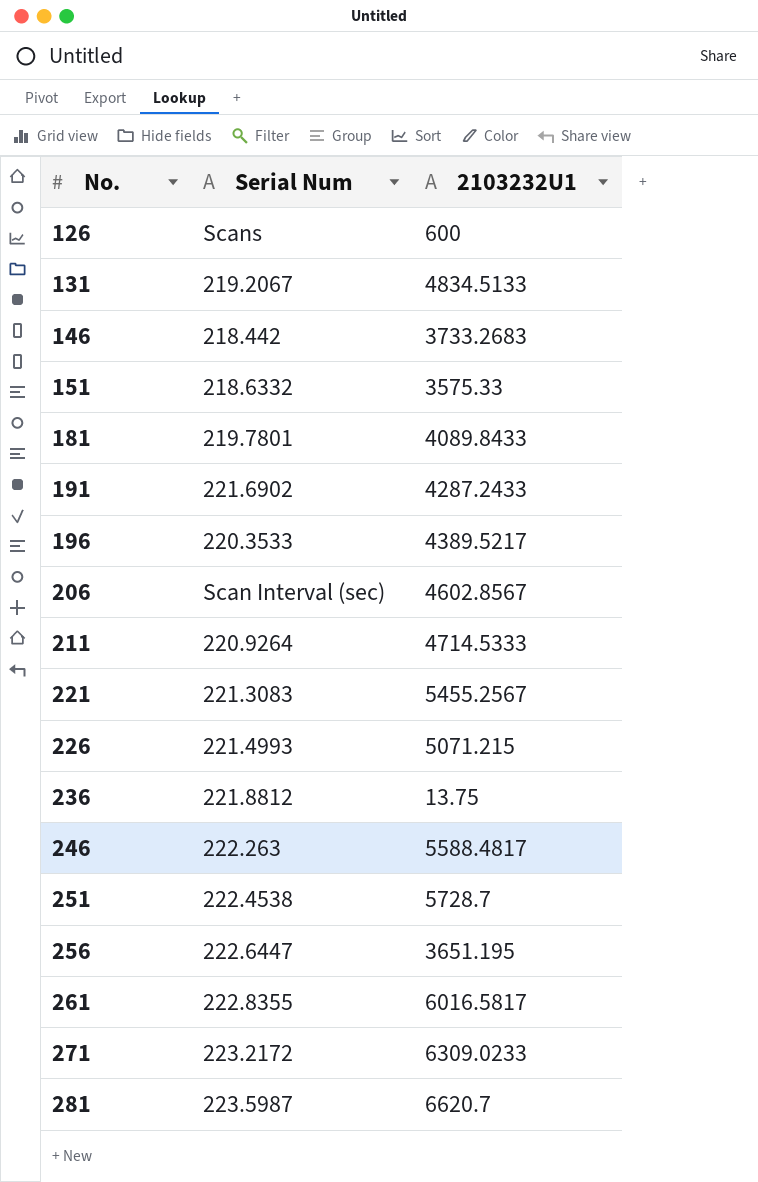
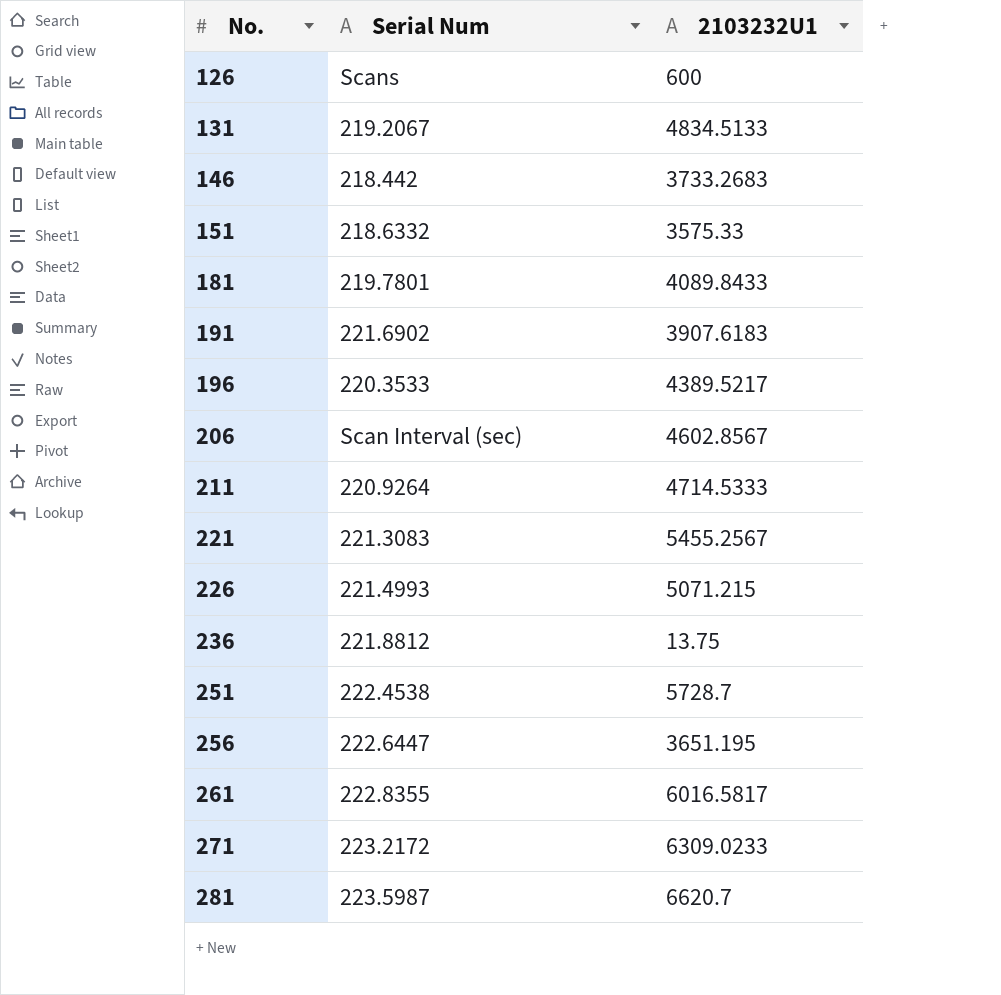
row 246: 222.263 | 5588.4817 -> none
191 | 2103232U1: 4287.2433 -> 3907.6183

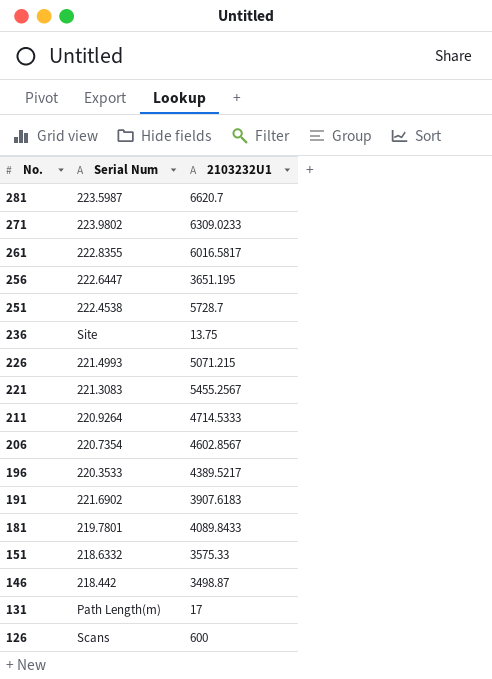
row order: No. ascending -> No. descending
271 | Serial Num: 223.2172 -> 223.9802
236 | Serial Num: 221.8812 -> Site
206 | Serial Num: Scan Interval (sec) -> 220.7354
146 | 2103232U1: 3733.2683 -> 3498.87
131 | Serial Num: 219.2067 -> Path Length(m)
131 | 2103232U1: 4834.5133 -> 17

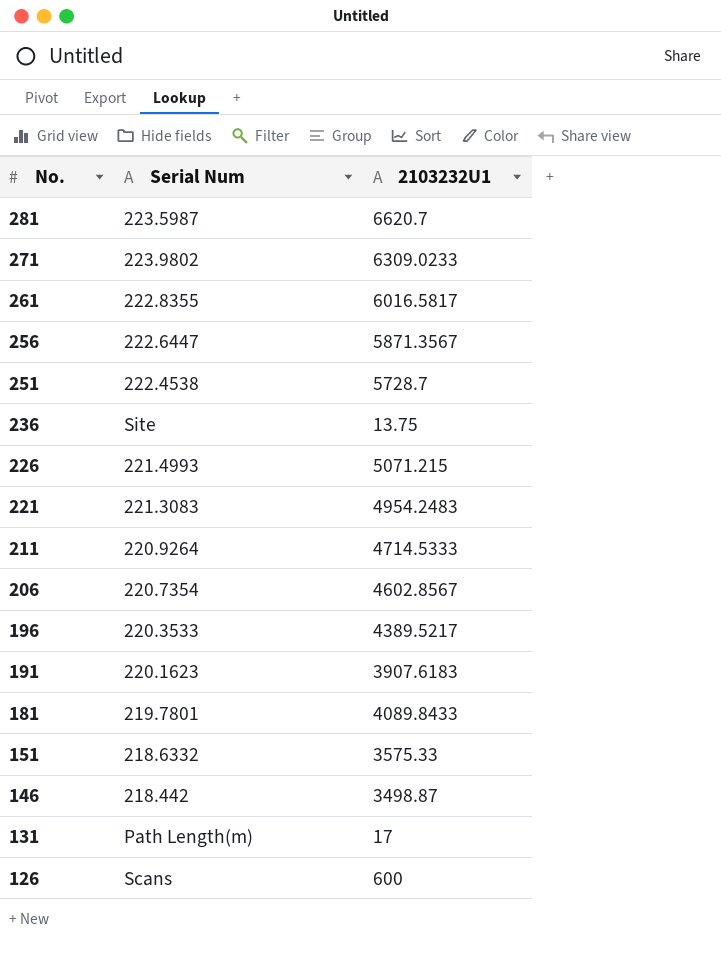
256 | 2103232U1: 3651.195 -> 5871.3567
221 | 2103232U1: 5455.2567 -> 4954.2483
191 | Serial Num: 221.6902 -> 220.1623

